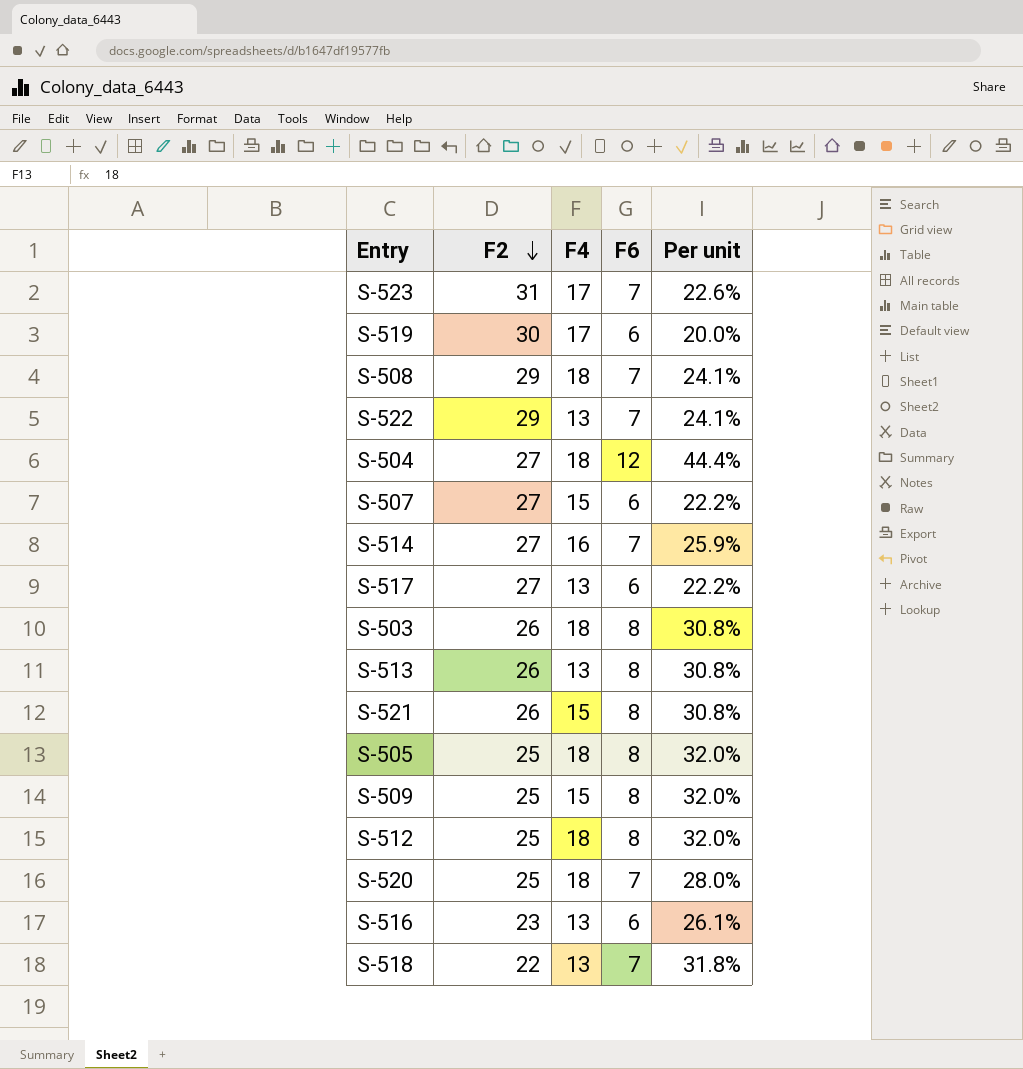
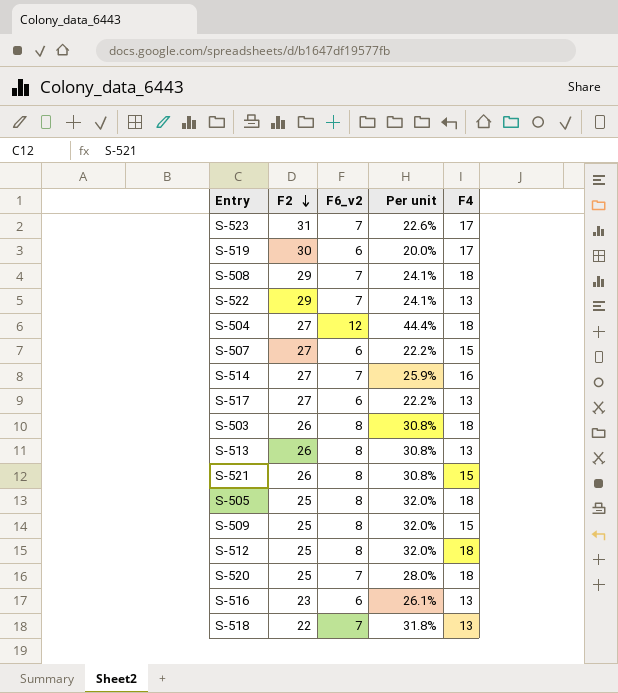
column name: F6 -> F6_v2
column F4 | position: 3 -> 5

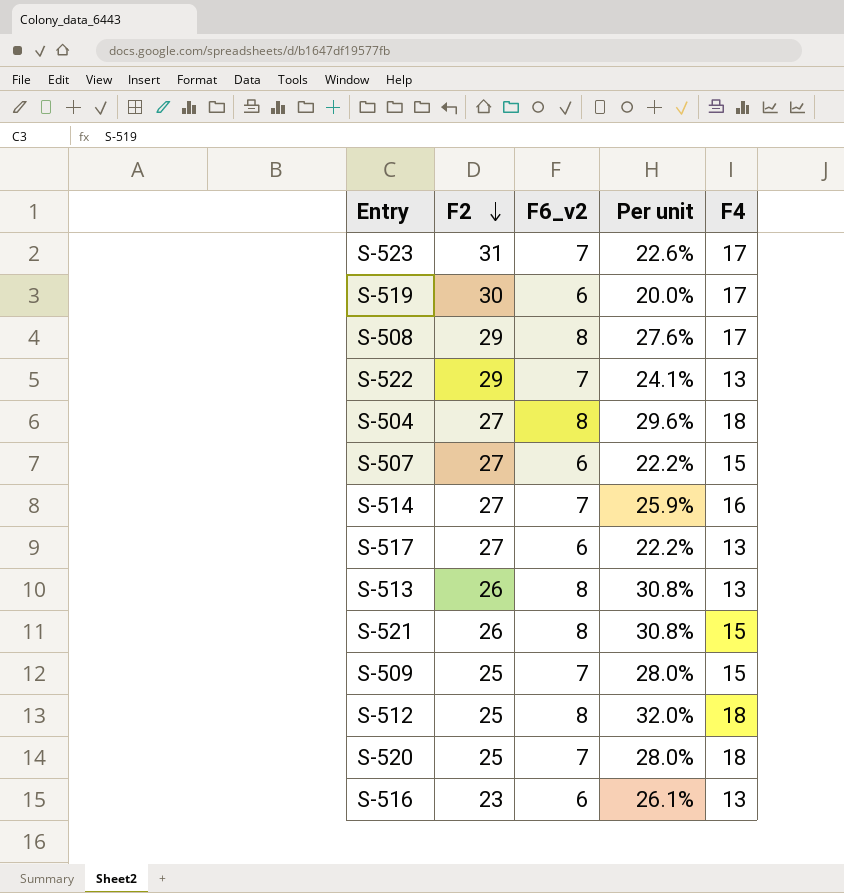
row S-503: 26 | 8 | 30.8% | 18 -> none
row S-505: 25 | 8 | 32.0% | 18 -> none
row S-518: 22 | 7 | 31.8% | 13 -> none
S-508 | F6_v2: 7 -> 8
S-508 | Per unit: 24.1% -> 27.6%
S-508 | F4: 18 -> 17
S-504 | F6_v2: 12 -> 8
S-504 | Per unit: 44.4% -> 29.6%
S-509 | F6_v2: 8 -> 7
S-509 | Per unit: 32.0% -> 28.0%

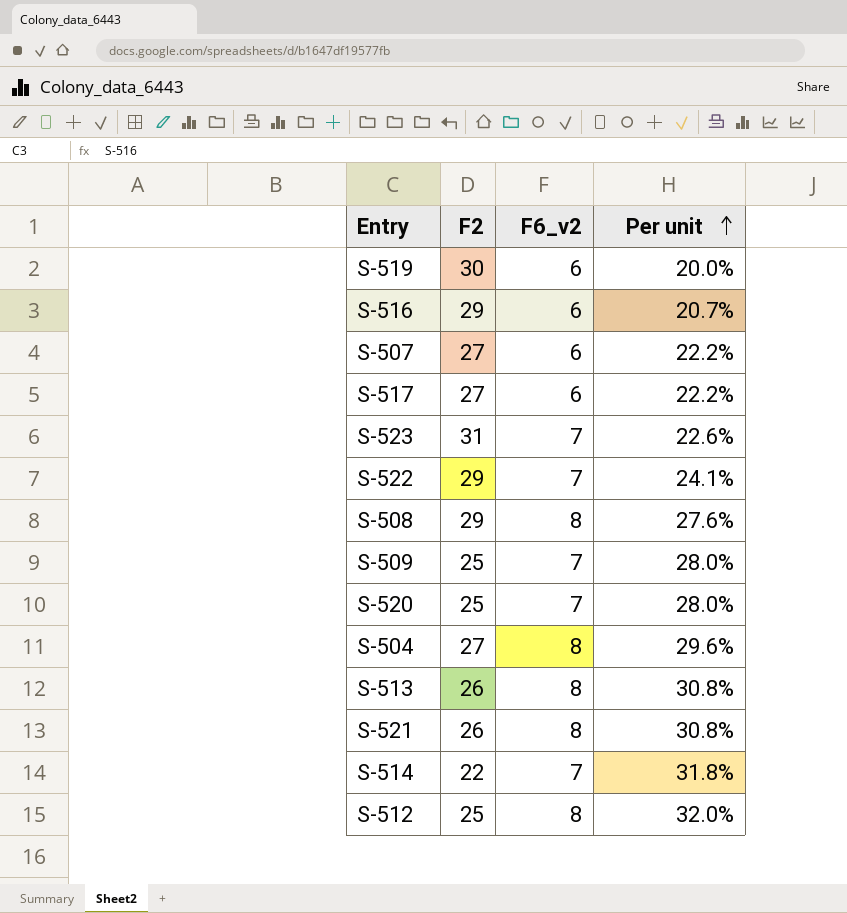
row order: F2 descending -> Per unit ascending
column F4 | position: 5 -> none
S-516 | F2: 23 -> 29
S-516 | Per unit: 26.1% -> 20.7%
S-514 | F2: 27 -> 22
S-514 | Per unit: 25.9% -> 31.8%

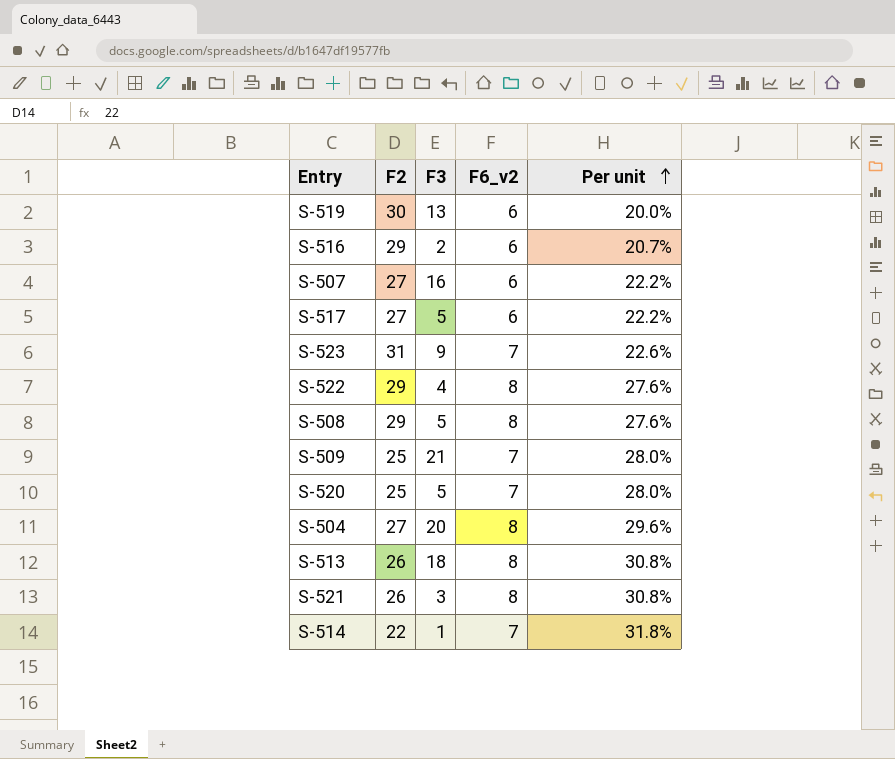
column F3 | position: none -> 3
row S-512: 25 | 8 | 32.0% -> none
S-522 | F6_v2: 7 -> 8
S-522 | Per unit: 24.1% -> 27.6%

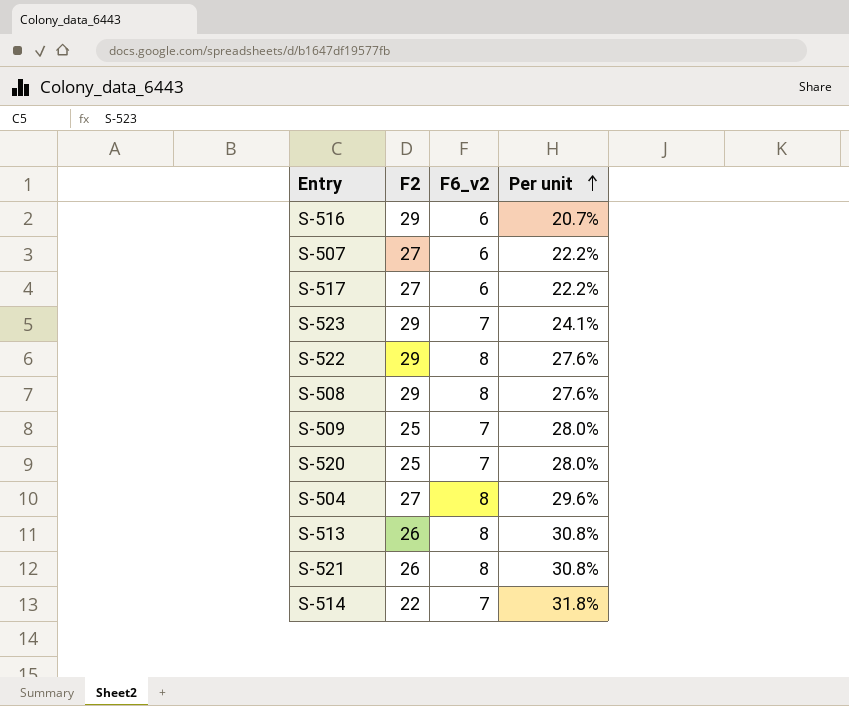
column F3 | position: 3 -> none
row S-519: 30 | 13 | 6 | 20.0% -> none
S-523 | F2: 31 -> 29
S-523 | Per unit: 22.6% -> 24.1%

